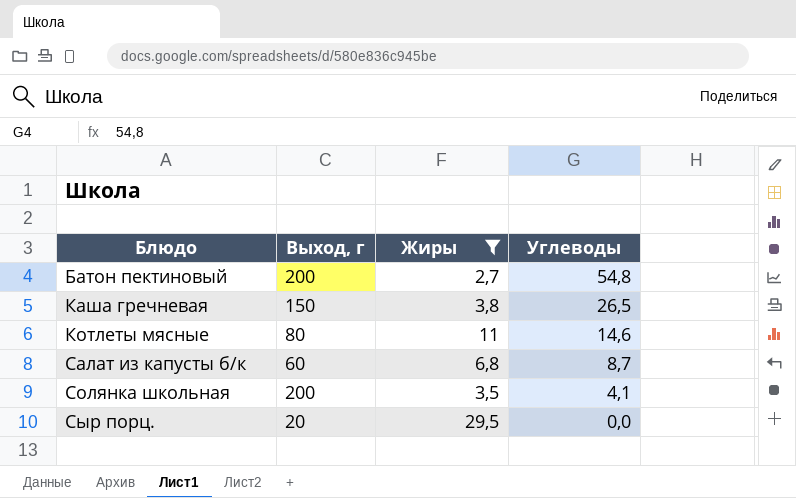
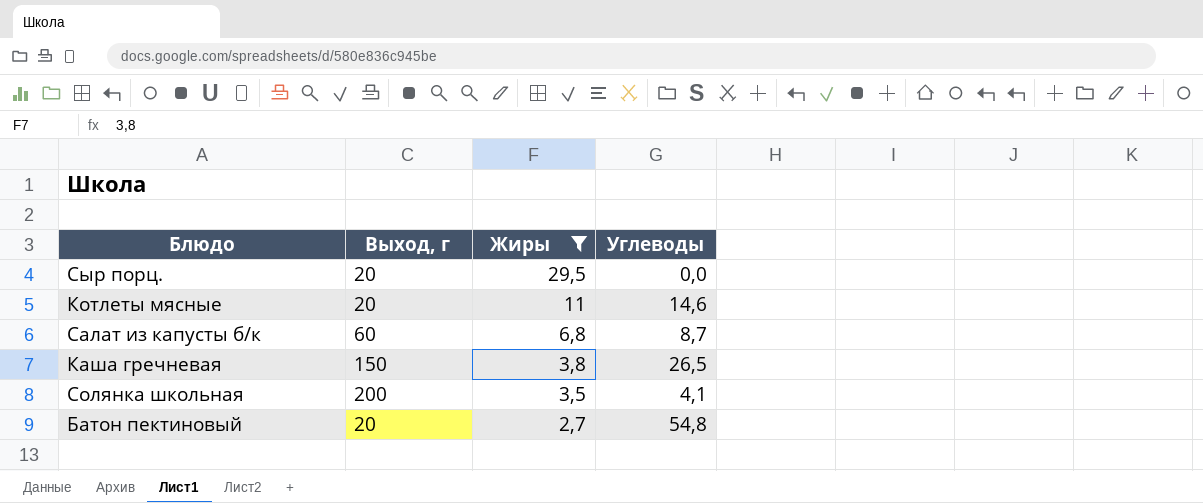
row order: Блюдо ascending -> Жиры descending
Котлеты мясные | Выход, г: 80 -> 20
Батон пектиновый | Выход, г: 200 -> 20

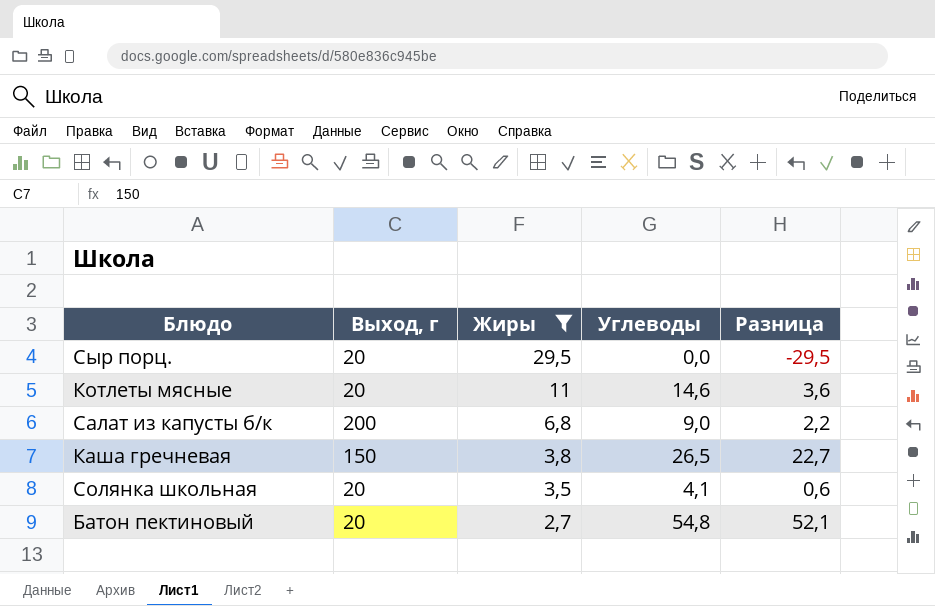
column Разница | formula: none -> [Углеводы] - [Жиры]
Салат из капусты б/к | Выход, г: 60 -> 200
Салат из капусты б/к | Углеводы: 8,7 -> 9,0
Солянка школьная | Выход, г: 200 -> 20

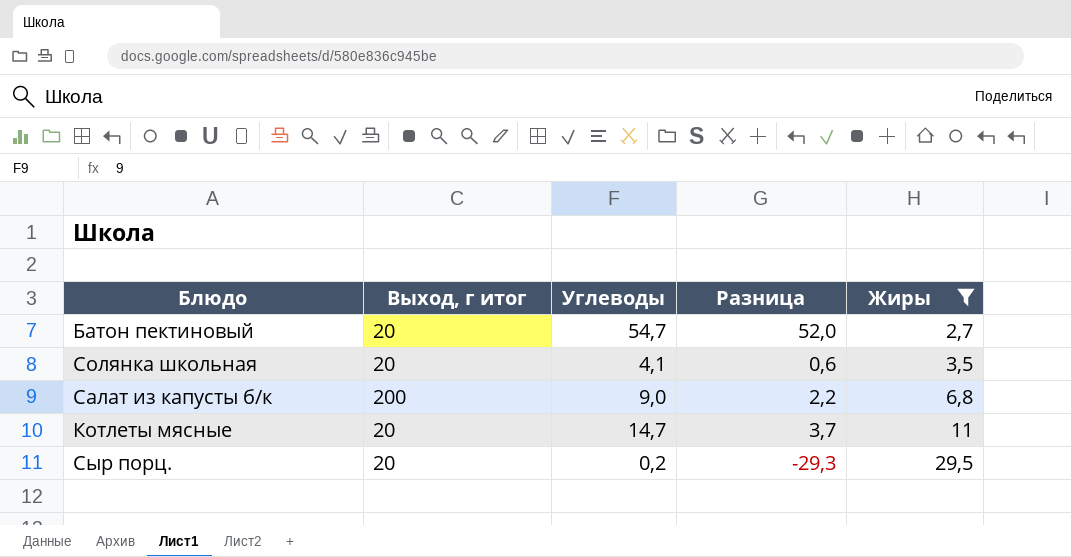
row order: Жиры descending -> Жиры ascending
column name: Выход, г -> Выход, г итог
column Жиры | position: 3 -> 5
row Каша гречневая: 150 | 3,8 | 26,5 | 22,7 -> none
Батон пектиновый | Углеводы: 54,8 -> 54,7
Батон пектиновый | Разница: 52,1 -> 52,0
Котлеты мясные | Углеводы: 14,6 -> 14,7
Котлеты мясные | Разница: 3,6 -> 3,7
Сыр порц. | Углеводы: 0,0 -> 0,2
Сыр порц. | Разница: -29,5 -> -29,3

